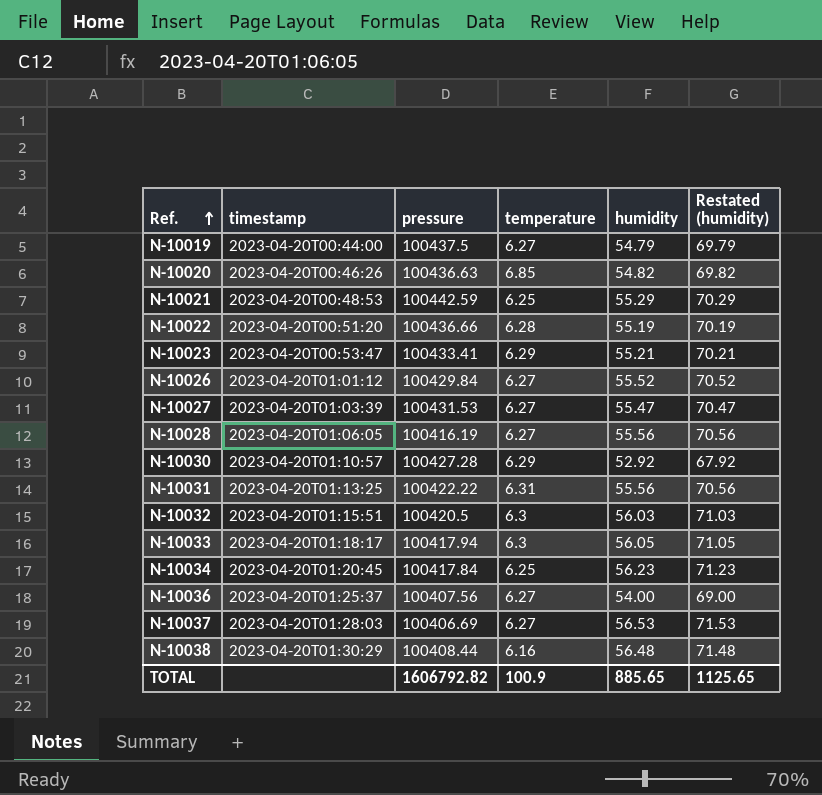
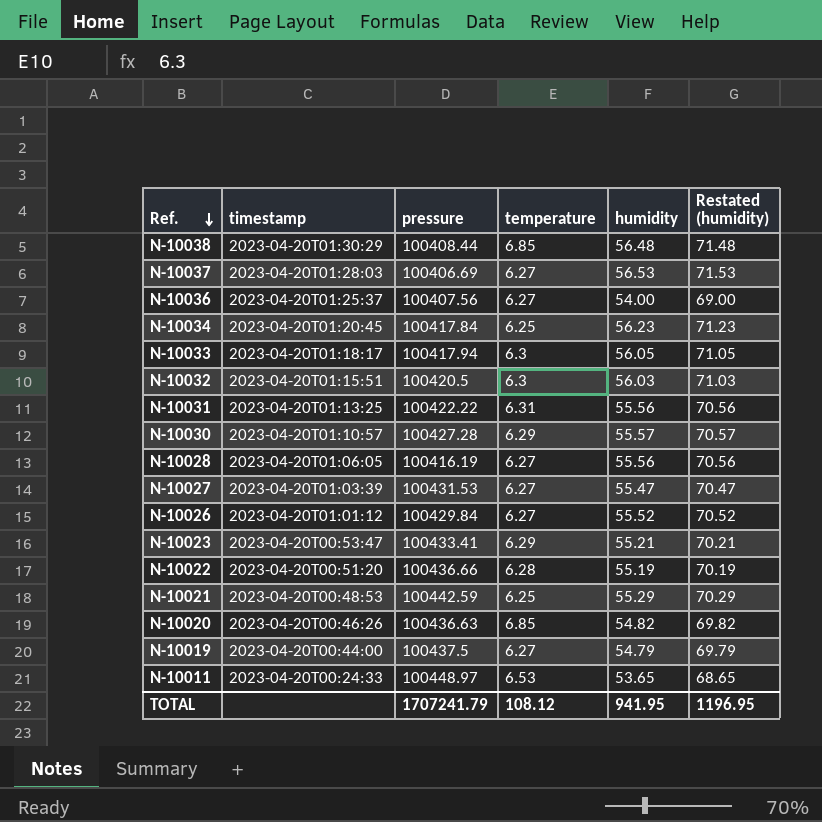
row order: Ref. ascending -> Ref. descending
N-10038 | temperature: 6.16 -> 6.85
N-10030 | humidity: 52.92 -> 55.57
N-10030 | Restated (humidity): 67.92 -> 70.57
row N-10011: none -> 2023-04-20T00:24:33 | 100448.97 | 6.53 | 53.65 | 68.65
TOTAL | pressure: 1606792.82 -> 1707241.79
TOTAL | temperature: 100.9 -> 108.12
TOTAL | humidity: 885.65 -> 941.95
TOTAL | Restated (humidity): 1125.65 -> 1196.95

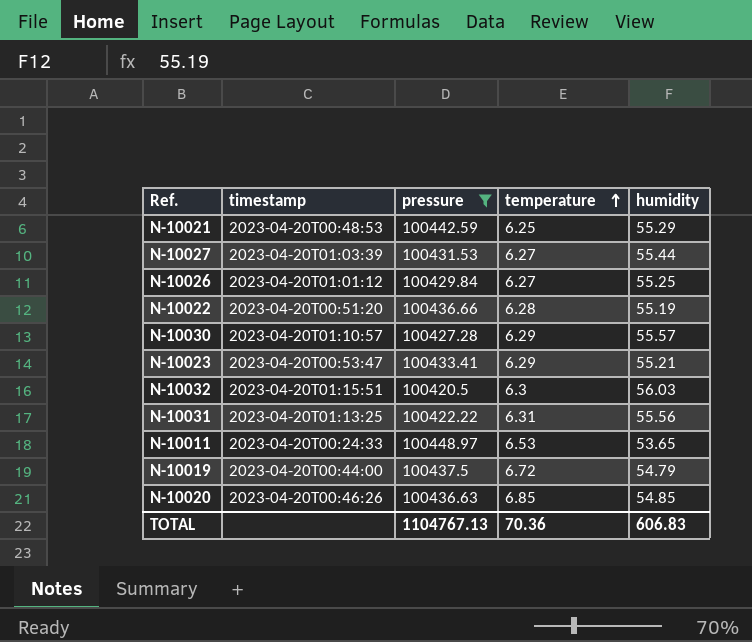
filter: none -> pressure >= 100420.5
row order: Ref. descending -> temperature ascending
column Restated (humidity) | formula: [humidity] + 15 -> none
N-10027 | humidity: 55.47 -> 55.44
N-10026 | humidity: 55.52 -> 55.25
N-10019 | temperature: 6.27 -> 6.72
N-10020 | humidity: 54.82 -> 54.85
TOTAL | pressure: 1707241.79 -> 1104767.13
TOTAL | temperature: 108.12 -> 70.36
TOTAL | humidity: 941.95 -> 606.83

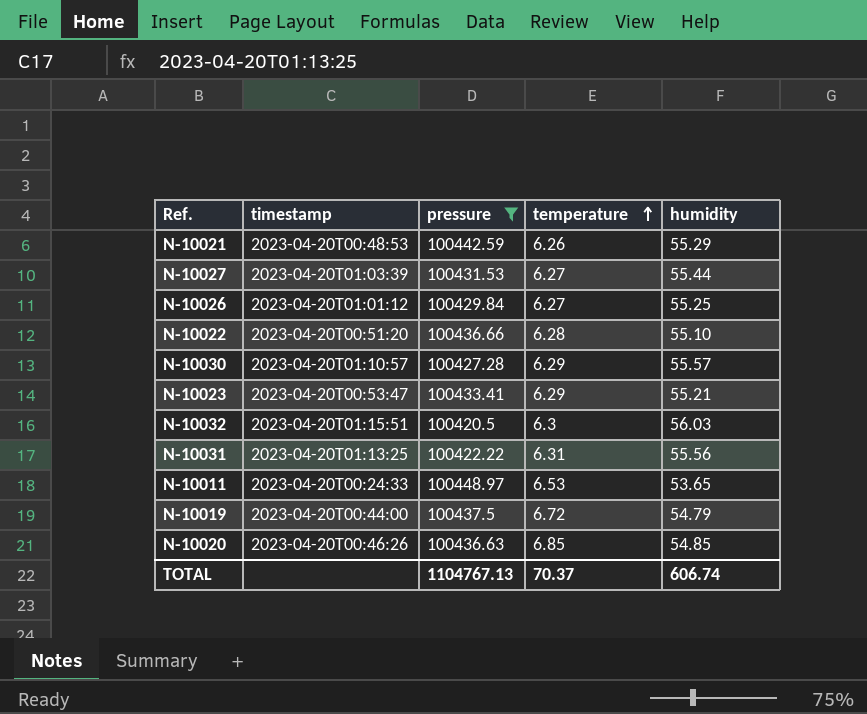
N-10021 | temperature: 6.25 -> 6.26
N-10022 | humidity: 55.19 -> 55.10
TOTAL | temperature: 70.36 -> 70.37
TOTAL | humidity: 606.83 -> 606.74

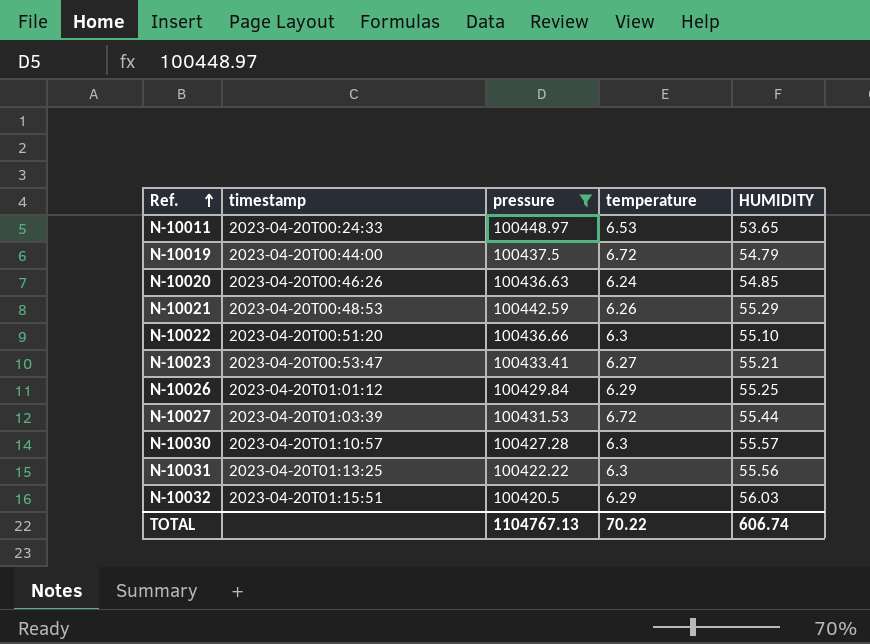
row order: temperature ascending -> Ref. ascending
column name: humidity -> HUMIDITY
N-10020 | temperature: 6.85 -> 6.24
N-10022 | temperature: 6.28 -> 6.3
N-10023 | temperature: 6.29 -> 6.27
N-10026 | temperature: 6.27 -> 6.29
N-10027 | temperature: 6.27 -> 6.72
N-10030 | temperature: 6.29 -> 6.3
N-10031 | temperature: 6.31 -> 6.3
N-10032 | temperature: 6.3 -> 6.29
TOTAL | temperature: 70.37 -> 70.22

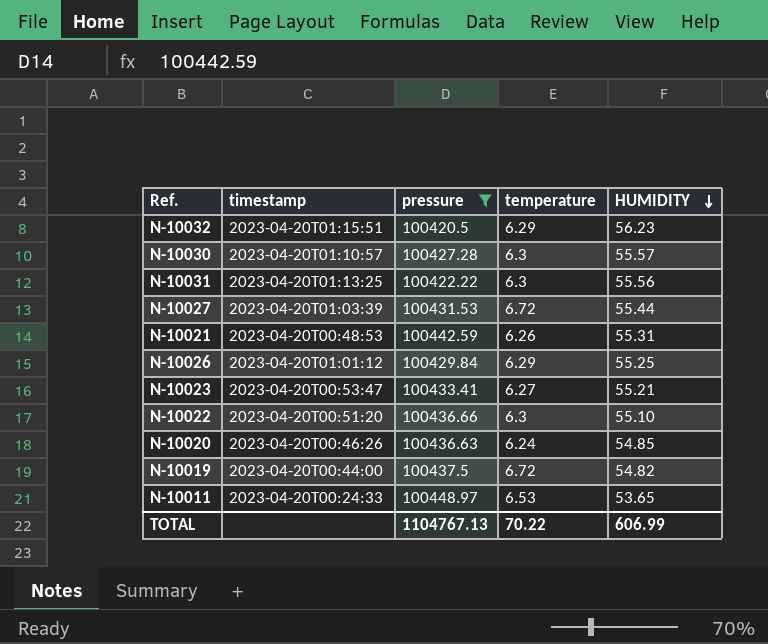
row order: Ref. ascending -> HUMIDITY descending
N-10032 | HUMIDITY: 56.03 -> 56.23
N-10021 | HUMIDITY: 55.29 -> 55.31
N-10019 | HUMIDITY: 54.79 -> 54.82
TOTAL | HUMIDITY: 606.74 -> 606.99

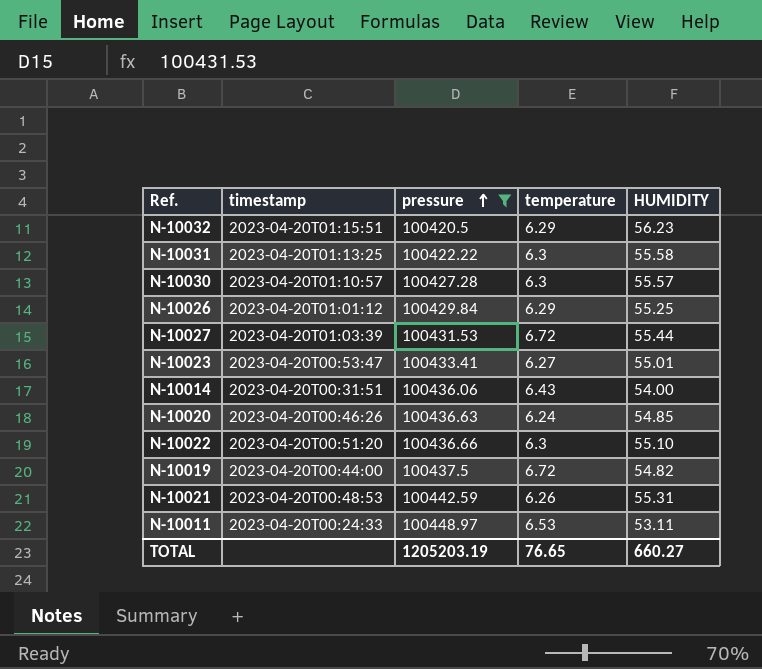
row order: HUMIDITY descending -> pressure ascending
N-10031 | HUMIDITY: 55.56 -> 55.58
N-10023 | HUMIDITY: 55.21 -> 55.01
row N-10014: none -> 2023-04-20T00:31:51 | 100436.06 | 6.43 | 54.00
N-10011 | HUMIDITY: 53.65 -> 53.11
TOTAL | pressure: 1104767.13 -> 1205203.19
TOTAL | temperature: 70.22 -> 76.65
TOTAL | HUMIDITY: 606.99 -> 660.27

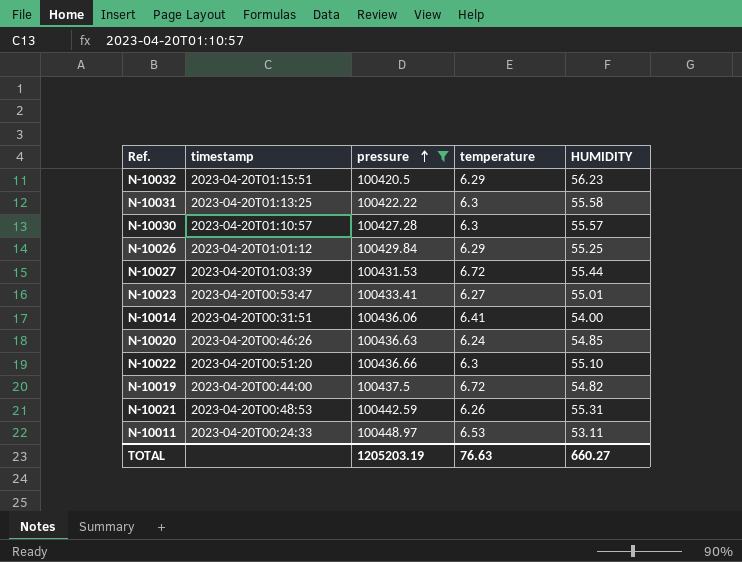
N-10014 | temperature: 6.43 -> 6.41
TOTAL | temperature: 76.65 -> 76.63

